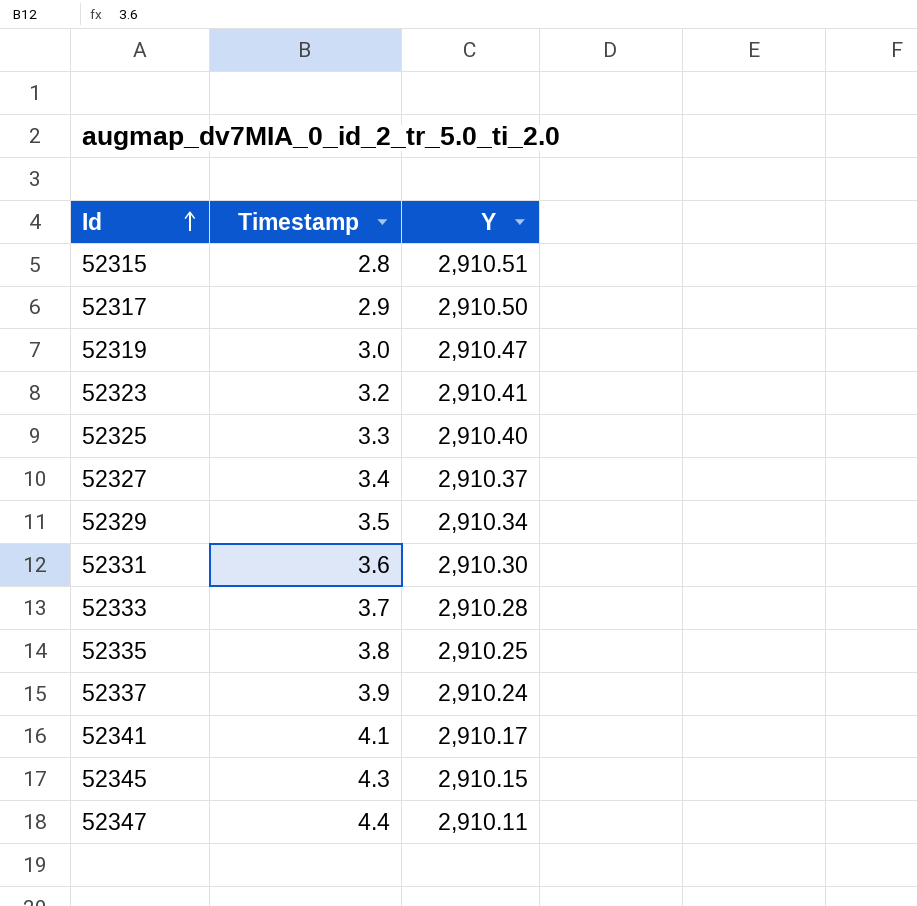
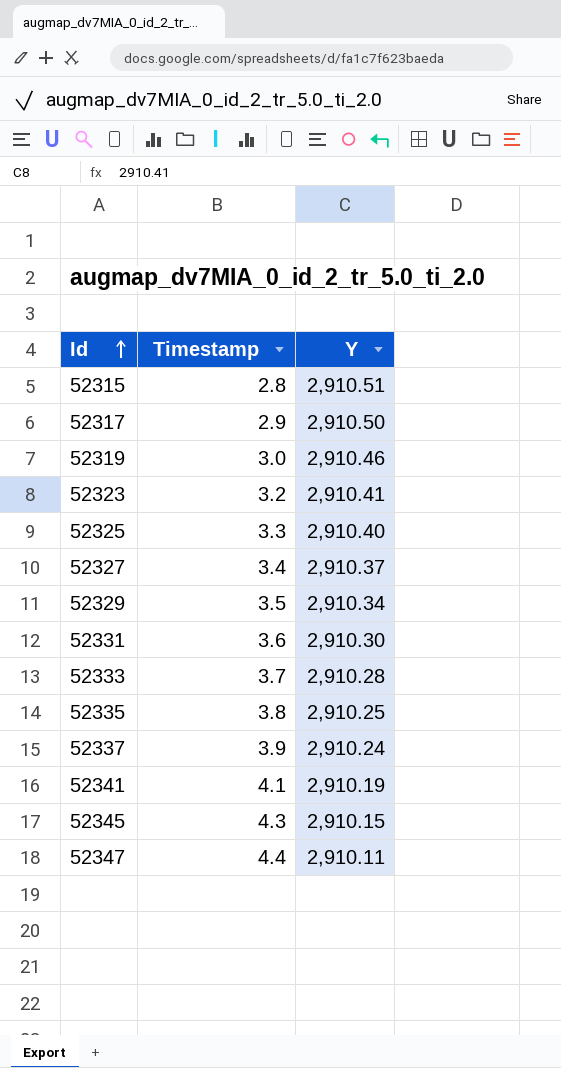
52319 | Y: 2,910.47 -> 2,910.46
52341 | Y: 2,910.17 -> 2,910.19

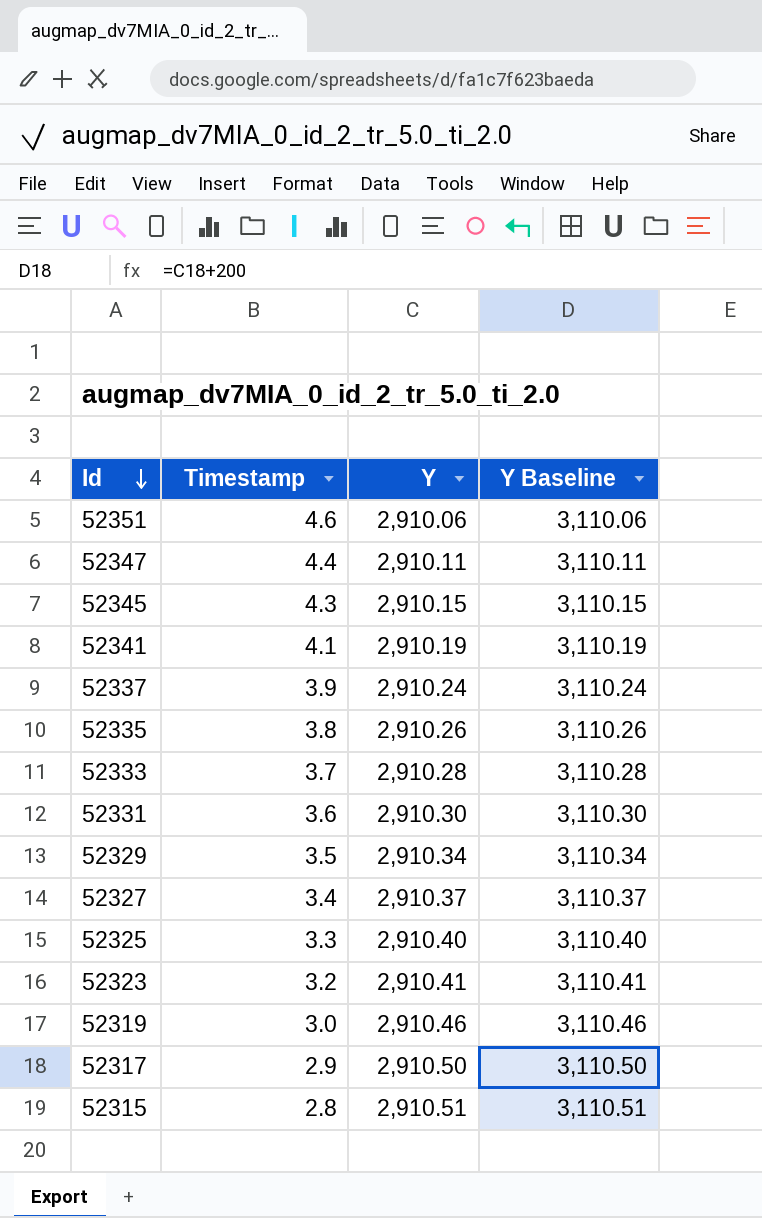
row order: Id ascending -> Id descending
column Y Baseline | formula: none -> [Y] + 200
row 52351: none -> 4.6 | 2,910.06 | 3,110.06
52335 | Y: 2,910.25 -> 2,910.26

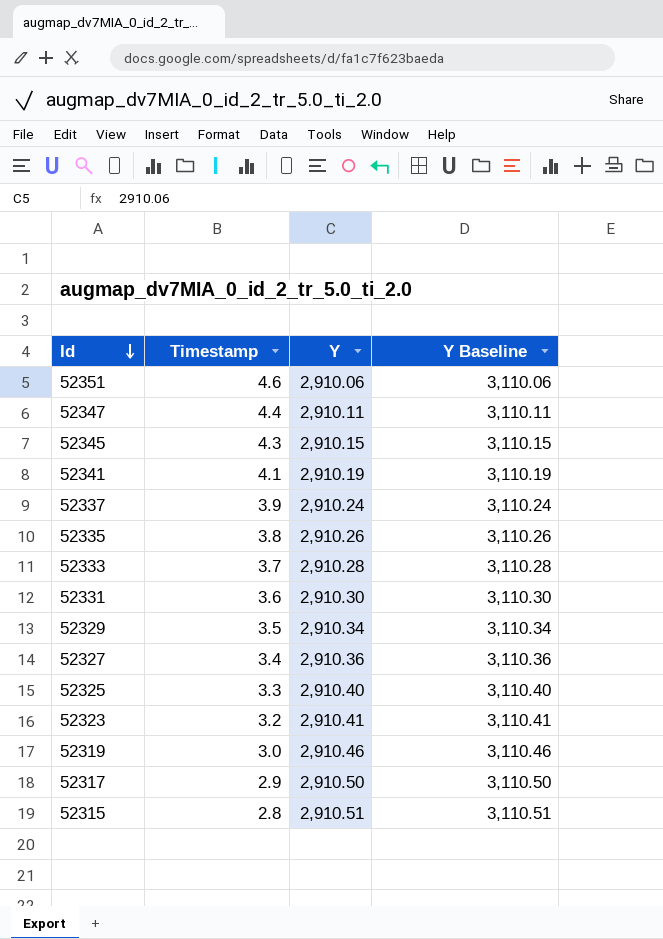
52327 | Y: 2,910.37 -> 2,910.36
52327 | Y Baseline: 3,110.37 -> 3,110.36

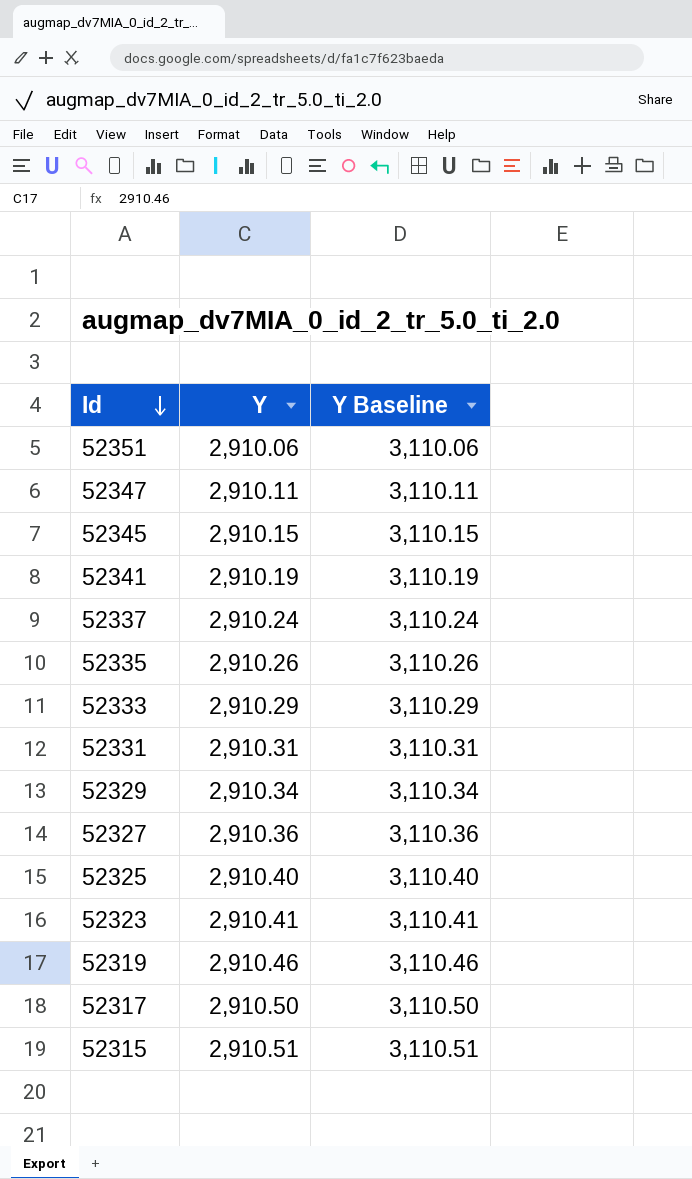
column Timestamp | position: 2 -> none
52333 | Y: 2,910.28 -> 2,910.29
52333 | Y Baseline: 3,110.28 -> 3,110.29
52331 | Y: 2,910.30 -> 2,910.31
52331 | Y Baseline: 3,110.30 -> 3,110.31

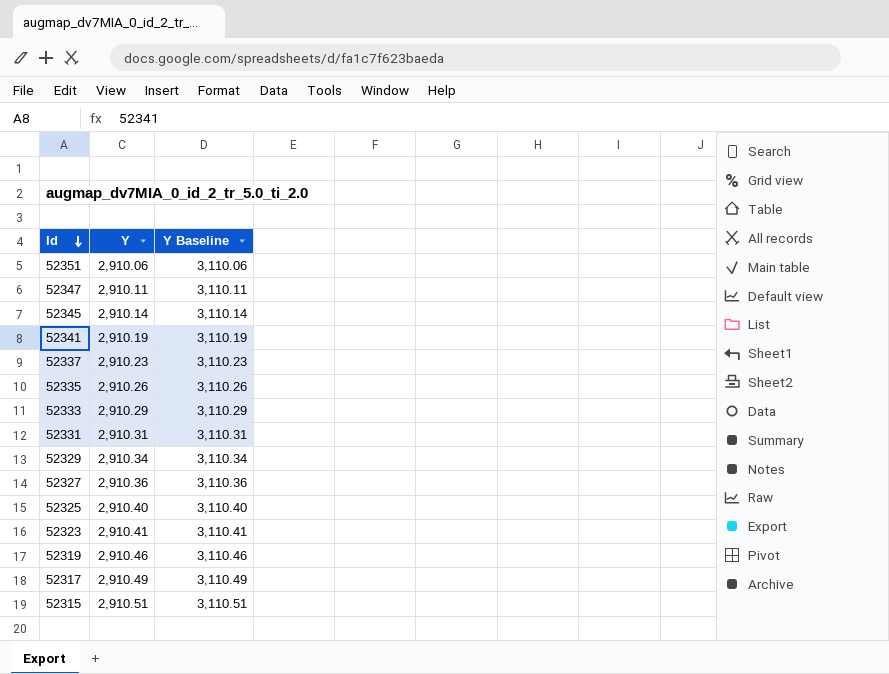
52345 | Y: 2,910.15 -> 2,910.14
52345 | Y Baseline: 3,110.15 -> 3,110.14
52337 | Y: 2,910.24 -> 2,910.23
52337 | Y Baseline: 3,110.24 -> 3,110.23
52317 | Y: 2,910.50 -> 2,910.49
52317 | Y Baseline: 3,110.50 -> 3,110.49

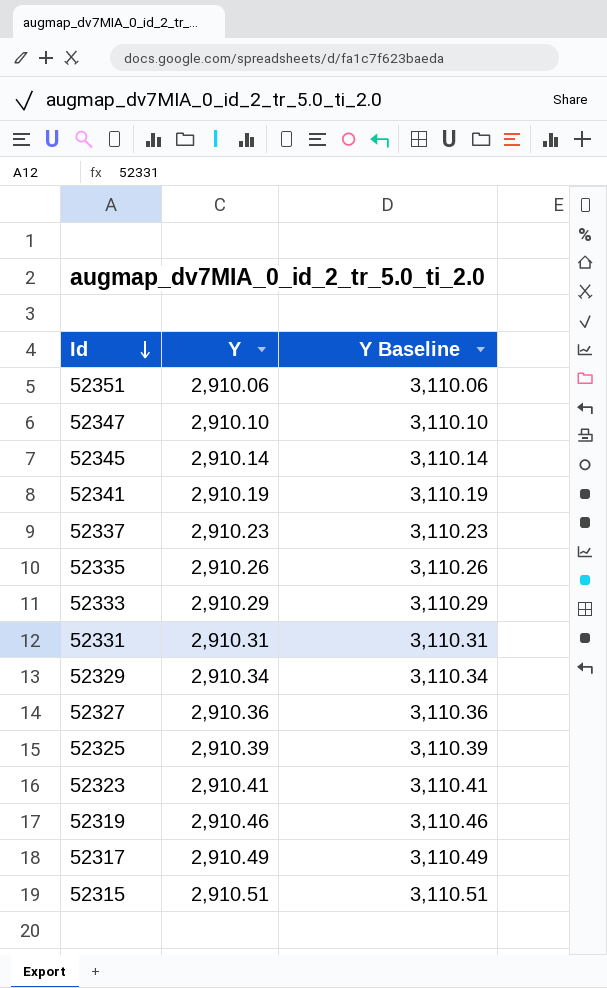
52347 | Y: 2,910.11 -> 2,910.10
52347 | Y Baseline: 3,110.11 -> 3,110.10
52325 | Y: 2,910.40 -> 2,910.39
52325 | Y Baseline: 3,110.40 -> 3,110.39

